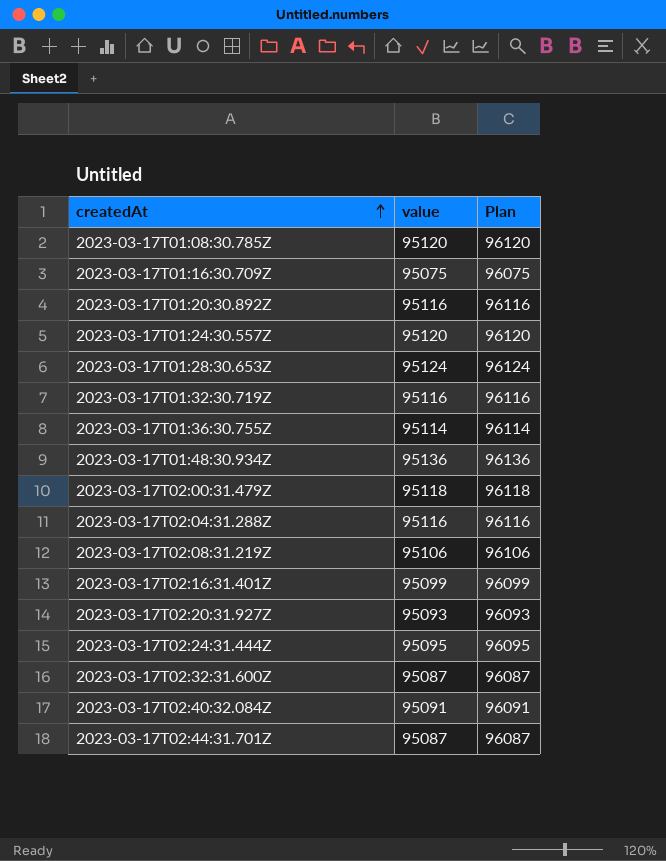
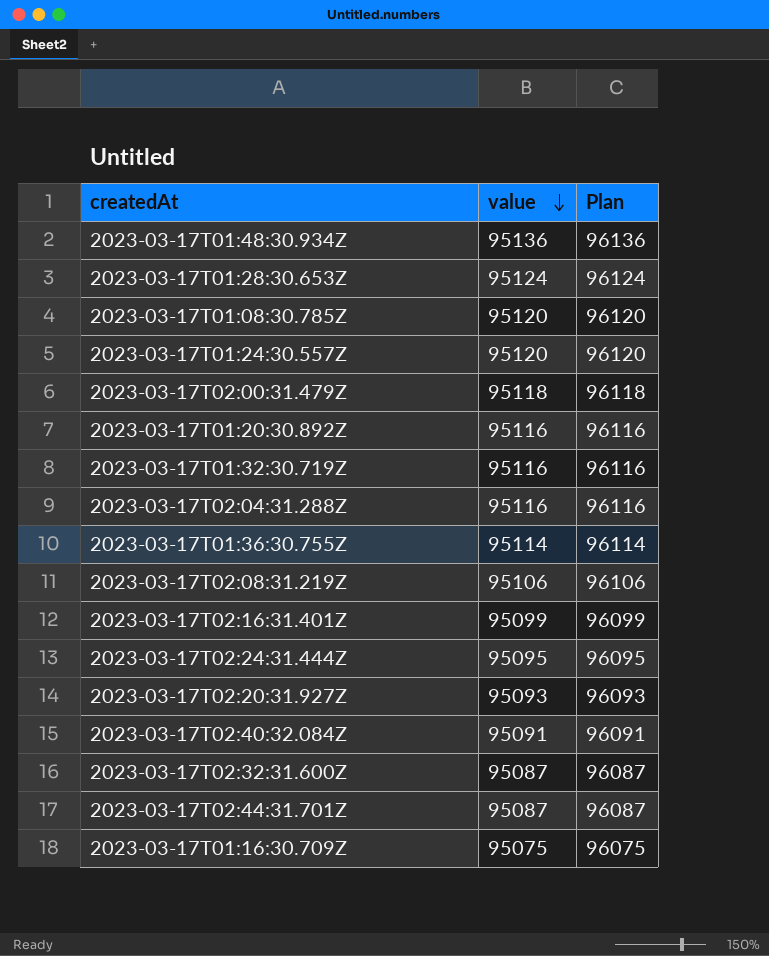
row order: createdAt ascending -> value descending

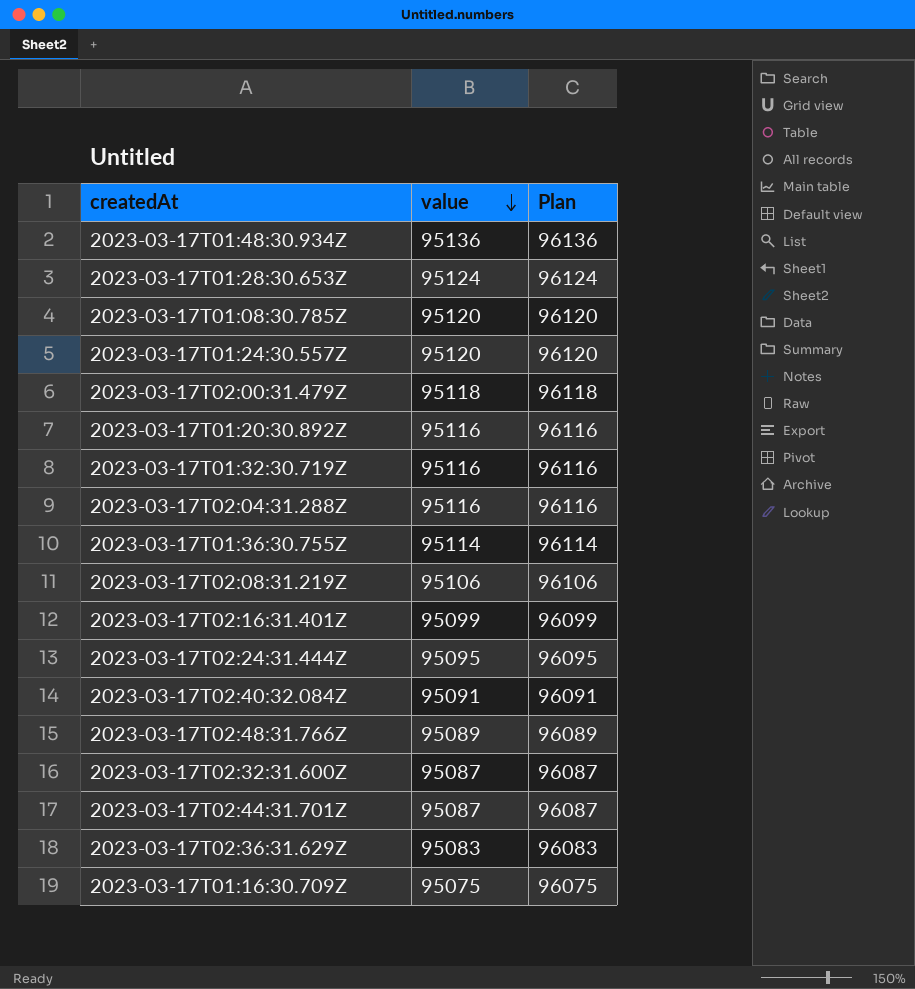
row 2023-03-17T02:20:31.927Z: 95093 | 96093 -> none
row 2023-03-17T02:48:31.766Z: none -> 95089 | 96089
row 2023-03-17T02:36:31.629Z: none -> 95083 | 96083

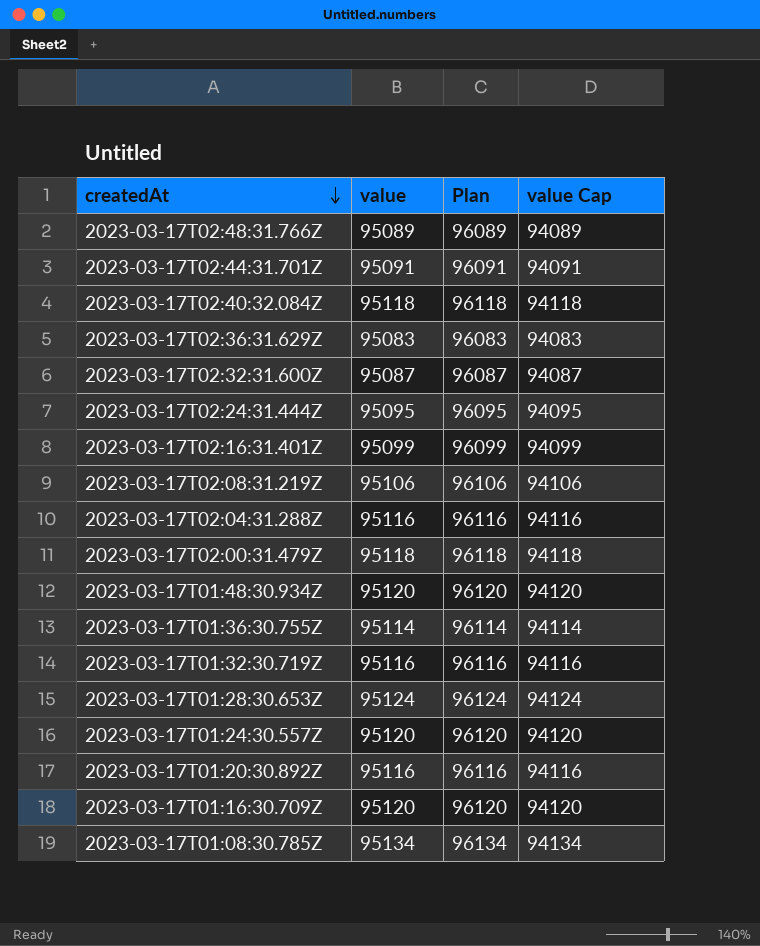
row order: value descending -> createdAt descending
column value Cap | formula: none -> [value] - 1000
2023-03-17T02:44:31.701Z | value: 95087 -> 95091
2023-03-17T02:44:31.701Z | Plan: 96087 -> 96091
2023-03-17T02:40:32.084Z | value: 95091 -> 95118
2023-03-17T02:40:32.084Z | Plan: 96091 -> 96118
2023-03-17T01:48:30.934Z | value: 95136 -> 95120
2023-03-17T01:48:30.934Z | Plan: 96136 -> 96120
2023-03-17T01:16:30.709Z | value: 95075 -> 95120
2023-03-17T01:16:30.709Z | Plan: 96075 -> 96120
2023-03-17T01:08:30.785Z | value: 95120 -> 95134
2023-03-17T01:08:30.785Z | Plan: 96120 -> 96134

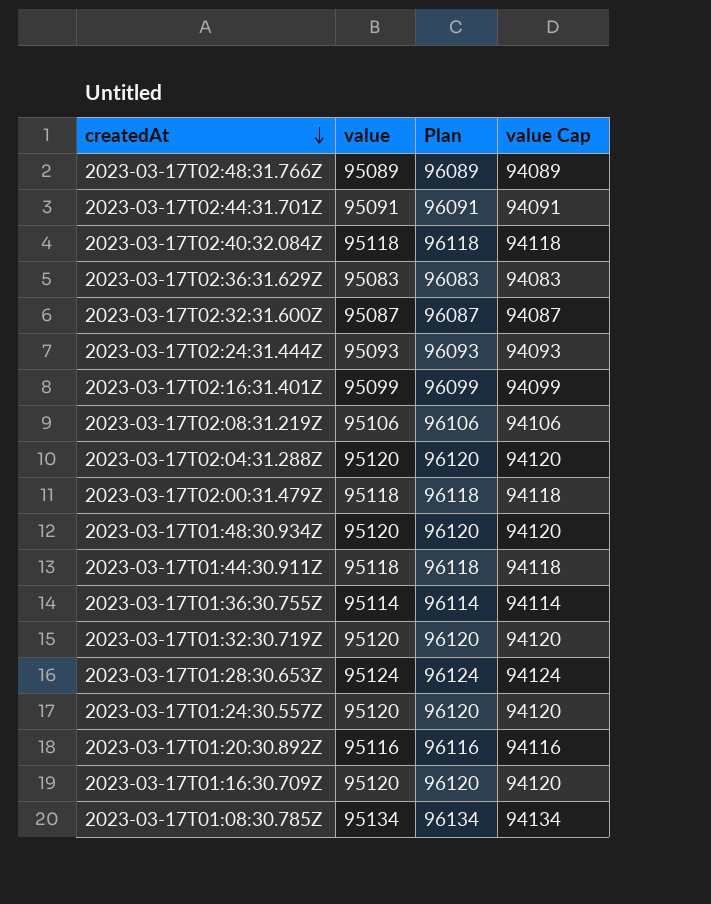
2023-03-17T02:24:31.444Z | value: 95095 -> 95093
2023-03-17T02:24:31.444Z | Plan: 96095 -> 96093
2023-03-17T02:24:31.444Z | value Cap: 94095 -> 94093
2023-03-17T02:04:31.288Z | value: 95116 -> 95120
2023-03-17T02:04:31.288Z | Plan: 96116 -> 96120
2023-03-17T02:04:31.288Z | value Cap: 94116 -> 94120
row 2023-03-17T01:44:30.911Z: none -> 95118 | 96118 | 94118
2023-03-17T01:32:30.719Z | value: 95116 -> 95120
2023-03-17T01:32:30.719Z | Plan: 96116 -> 96120
2023-03-17T01:32:30.719Z | value Cap: 94116 -> 94120

